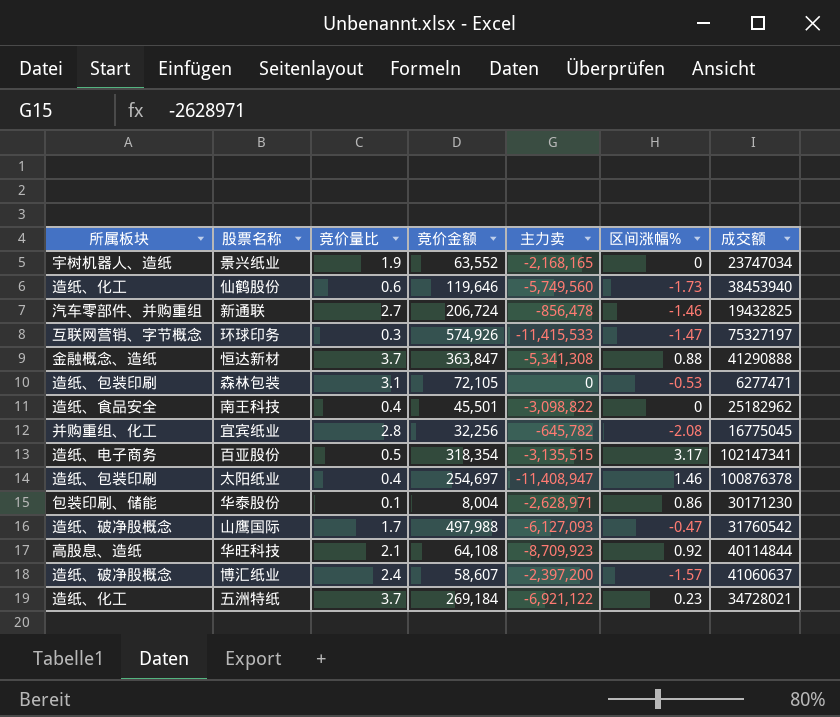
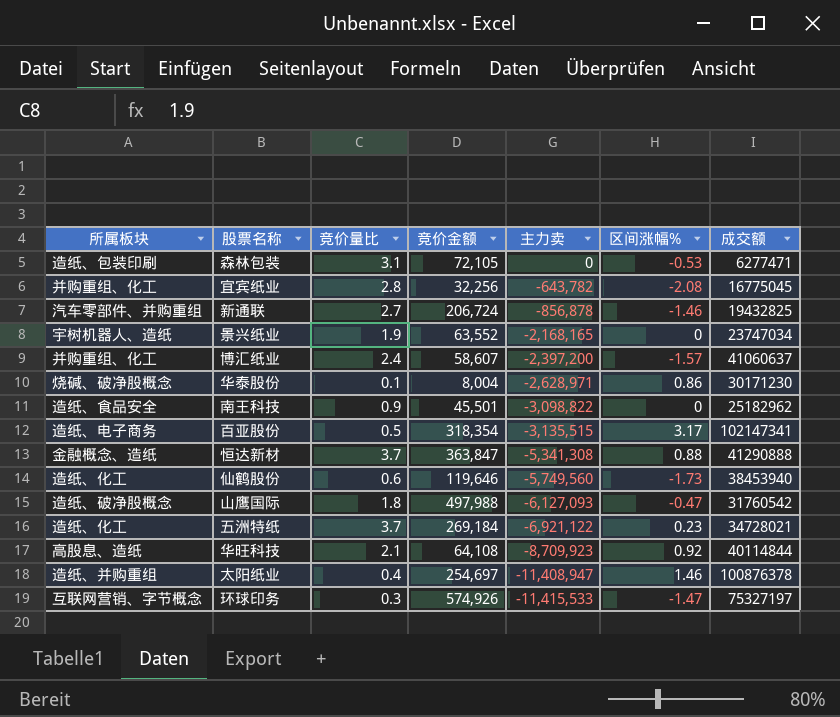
row order: none -> 主力卖 descending
宜宾纸业 | 主力卖: -645,782 -> -643,782
新通联 | 主力卖: -856,478 -> -856,878
博汇纸业 | 所属板块: 造纸、破净股概念 -> 并购重组、化工
华泰股份 | 所属板块: 包装印刷、储能 -> 烧碱、破净股概念
南王科技 | 竞价量比: 0.4 -> 0.9
山鹰国际 | 竞价量比: 1.7 -> 1.8
太阳纸业 | 所属板块: 造纸、包装印刷 -> 造纸、并购重组

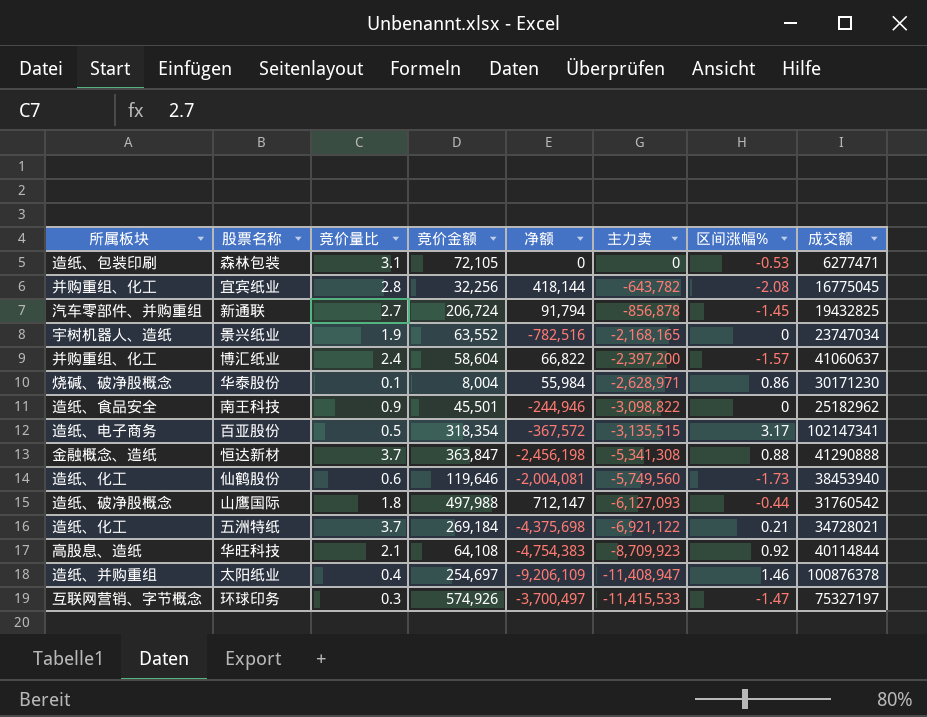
column 净额 | position: none -> 5
新通联 | 区间涨幅%: -1.46 -> -1.45
博汇纸业 | 竞价金额: 58,607 -> 58,604
山鹰国际 | 区间涨幅%: -0.47 -> -0.44
五洲特纸 | 区间涨幅%: 0.23 -> 0.21

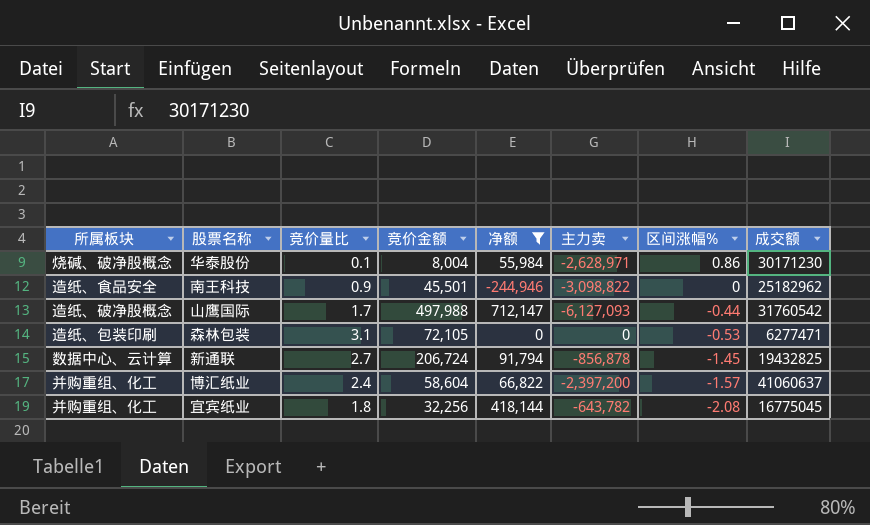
filter: none -> 净额 >= -244,946
row order: 主力卖 descending -> 区间涨幅% descending
山鹰国际 | 竞价量比: 1.8 -> 1.7
新通联 | 所属板块: 汽车零部件、并购重组 -> 数据中心、云计算
宜宾纸业 | 竞价量比: 2.8 -> 1.8

